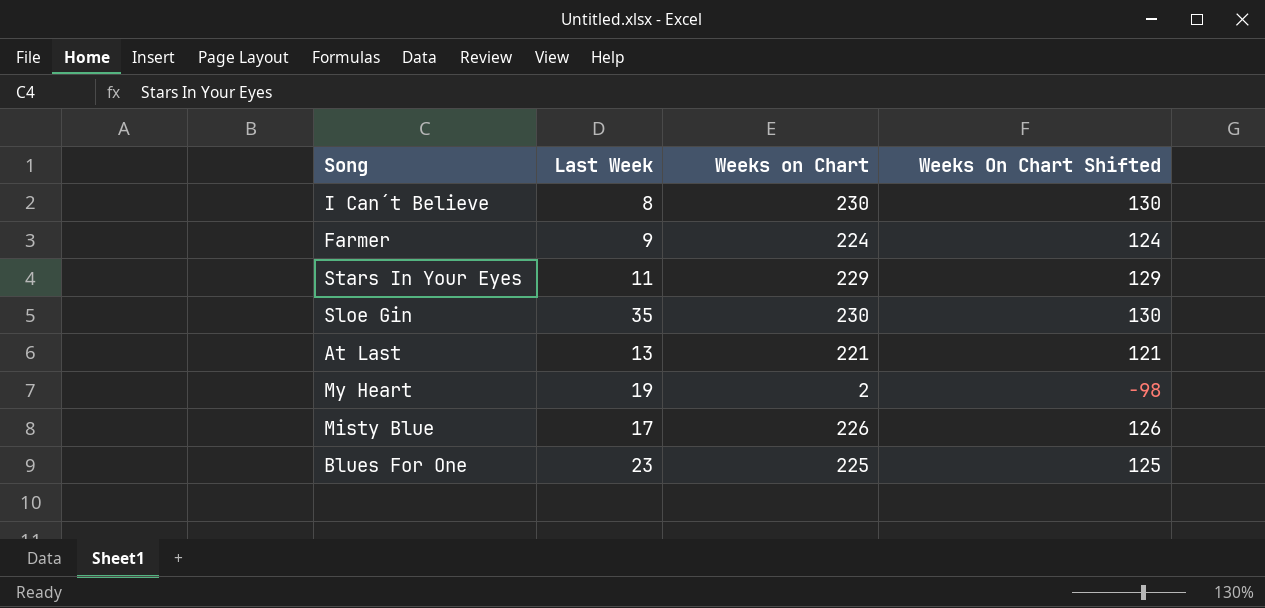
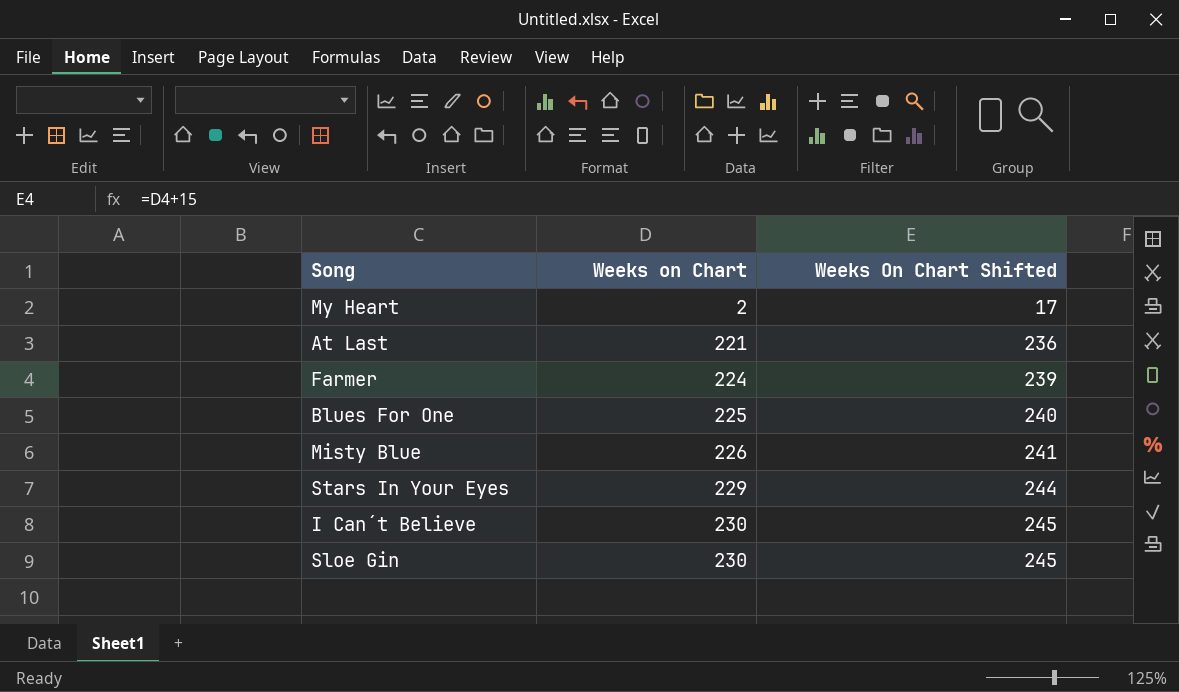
row order: none -> Weeks on Chart ascending
column Last Week | position: 2 -> none
column Weeks On Chart Shifted | formula: [Weeks on Chart] - 100 -> [Weeks on Chart] + 15

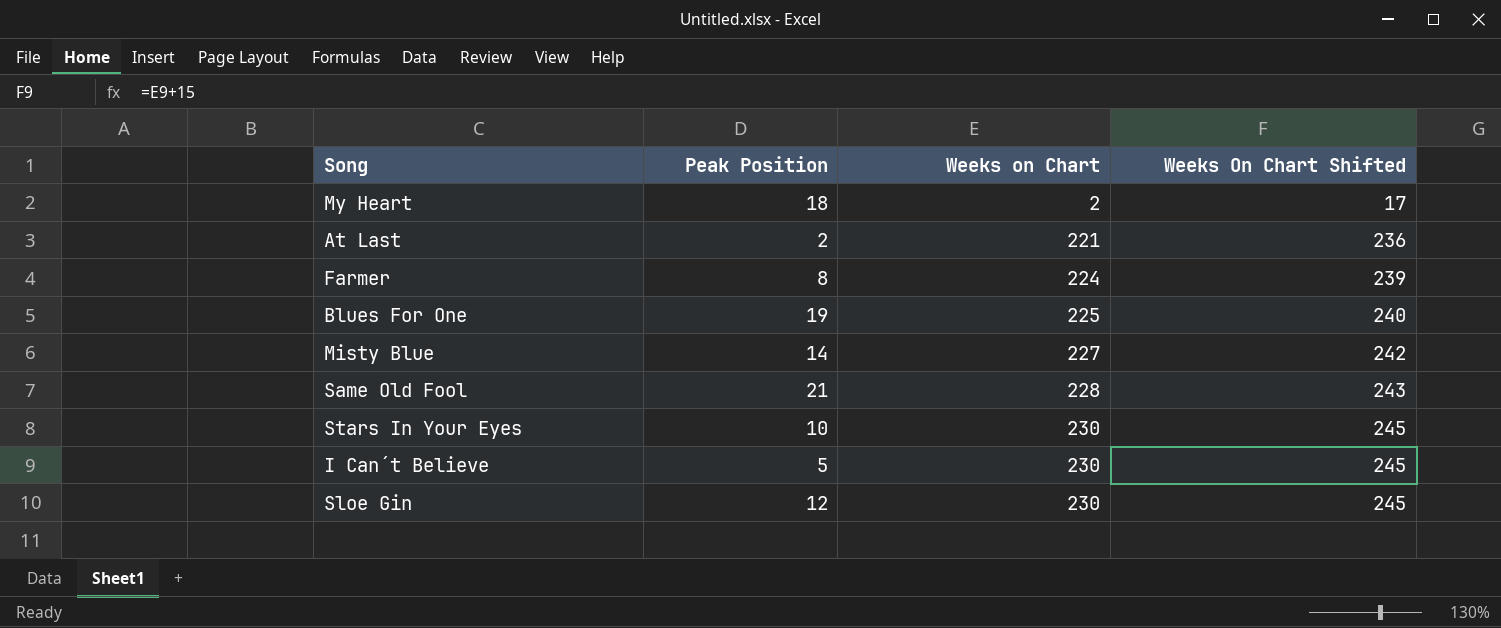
column Peak Position | position: none -> 2
Misty Blue | Weeks on Chart: 226 -> 227
Misty Blue | Weeks On Chart Shifted: 241 -> 242
row Same Old Fool: none -> 21 | 228 | 243
Stars In Your Eyes | Weeks on Chart: 229 -> 230
Stars In Your Eyes | Weeks On Chart Shifted: 244 -> 245

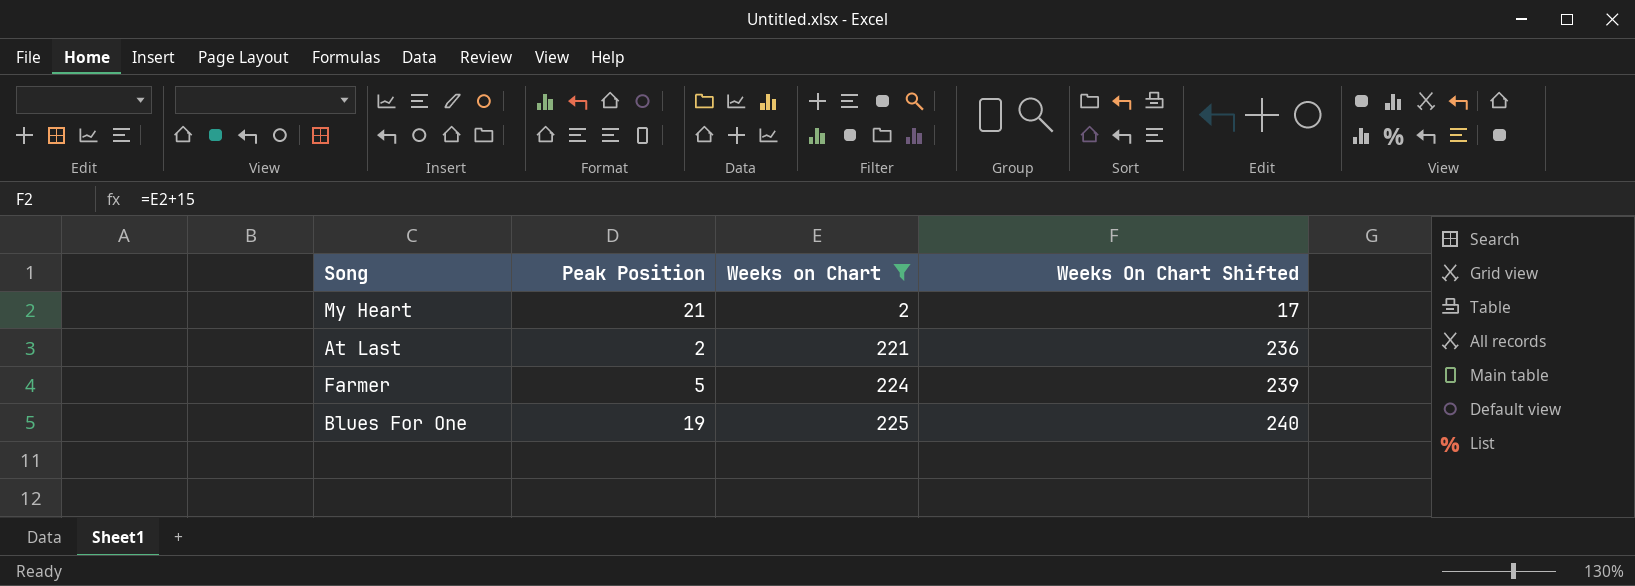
filter: none -> Weeks on Chart <= 225
My Heart | Peak Position: 18 -> 21
Farmer | Peak Position: 8 -> 5

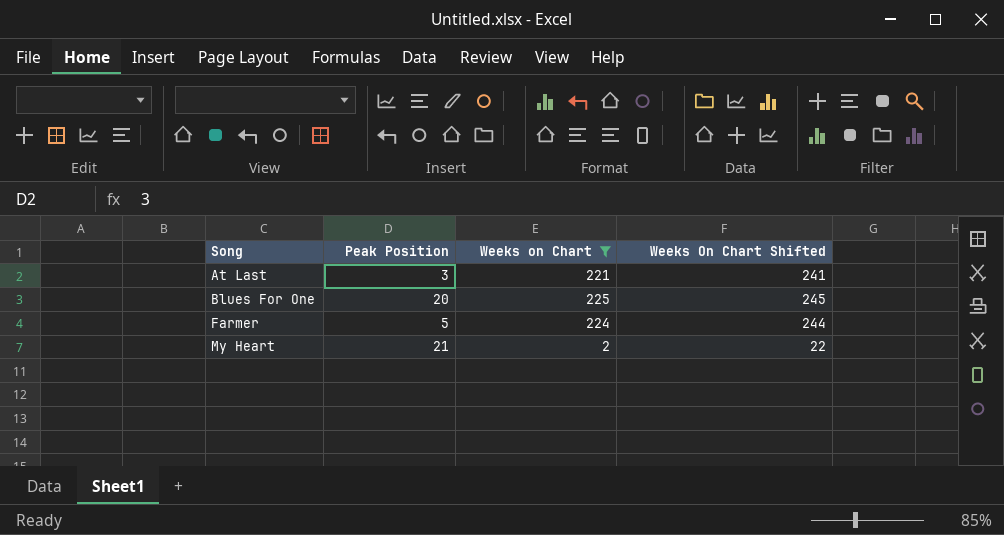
row order: Weeks on Chart ascending -> Song ascending
column Weeks On Chart Shifted | formula: [Weeks on Chart] + 15 -> [Weeks on Chart] + 20
At Last | Peak Position: 2 -> 3
Blues For One | Peak Position: 19 -> 20

